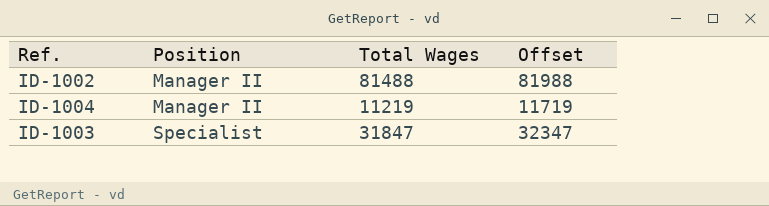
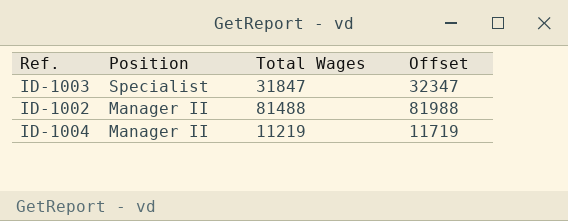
row order: Position ascending -> Position descending

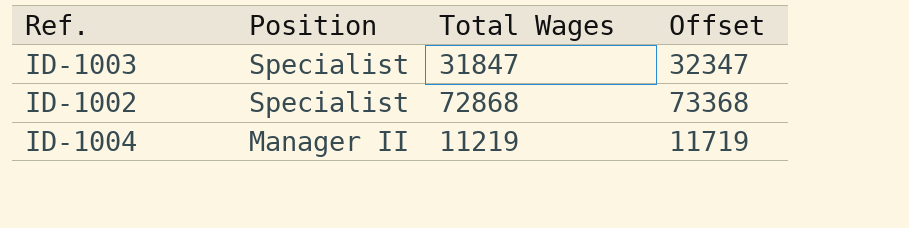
ID-1002 | Position: Manager II -> Specialist
ID-1002 | Total Wages: 81488 -> 72868
ID-1002 | Offset: 81988 -> 73368

